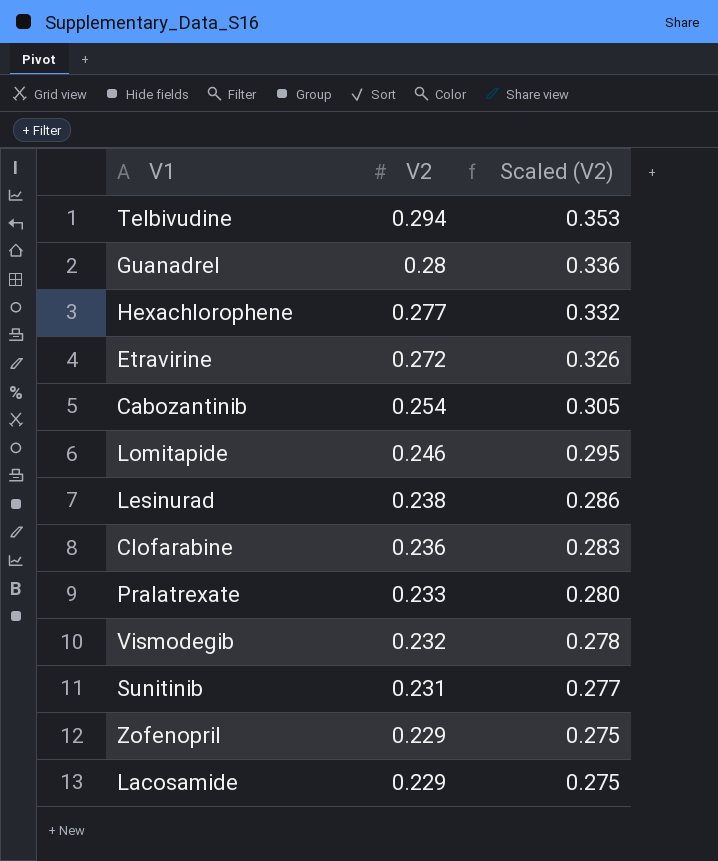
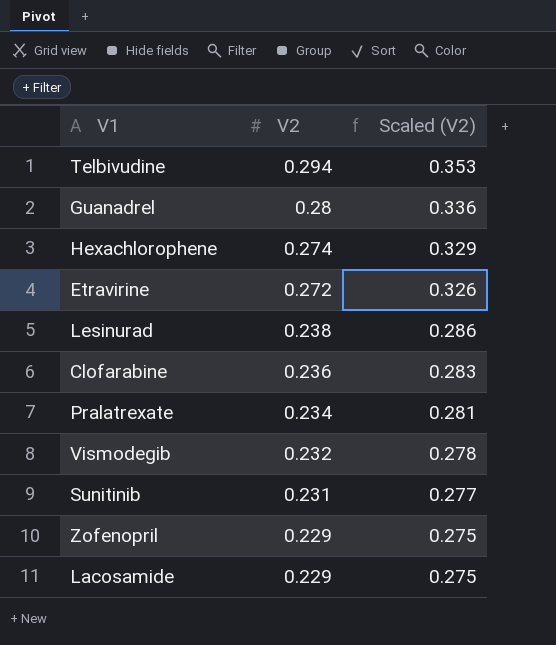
row Cabozantinib: 0.254 | 0.305 -> none
row Lomitapide: 0.246 | 0.295 -> none
Hexachlorophene | V2: 0.277 -> 0.274
Hexachlorophene | Scaled (V2): 0.332 -> 0.329
Pralatrexate | V2: 0.233 -> 0.234
Pralatrexate | Scaled (V2): 0.280 -> 0.281

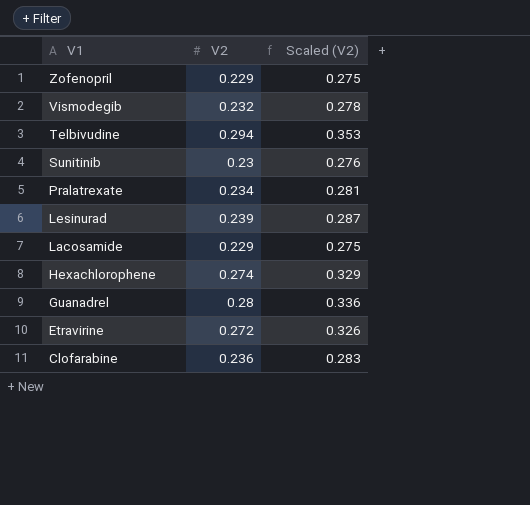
row order: V2 descending -> V1 descending
Sunitinib | V2: 0.231 -> 0.23
Sunitinib | Scaled (V2): 0.277 -> 0.276
Lesinurad | V2: 0.238 -> 0.239
Lesinurad | Scaled (V2): 0.286 -> 0.287

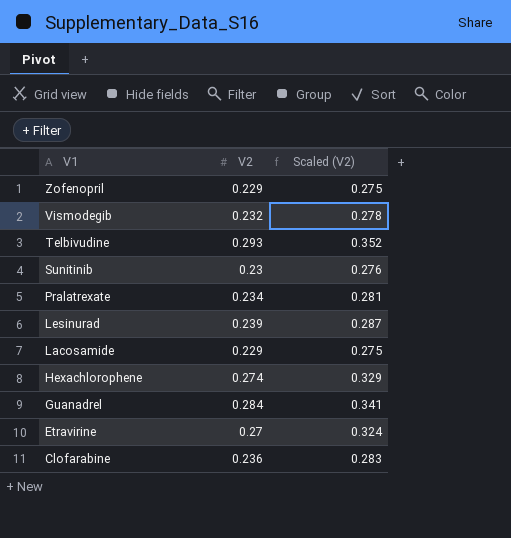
Telbivudine | V2: 0.294 -> 0.293
Telbivudine | Scaled (V2): 0.353 -> 0.352
Guanadrel | V2: 0.28 -> 0.284
Guanadrel | Scaled (V2): 0.336 -> 0.341
Etravirine | V2: 0.272 -> 0.27
Etravirine | Scaled (V2): 0.326 -> 0.324

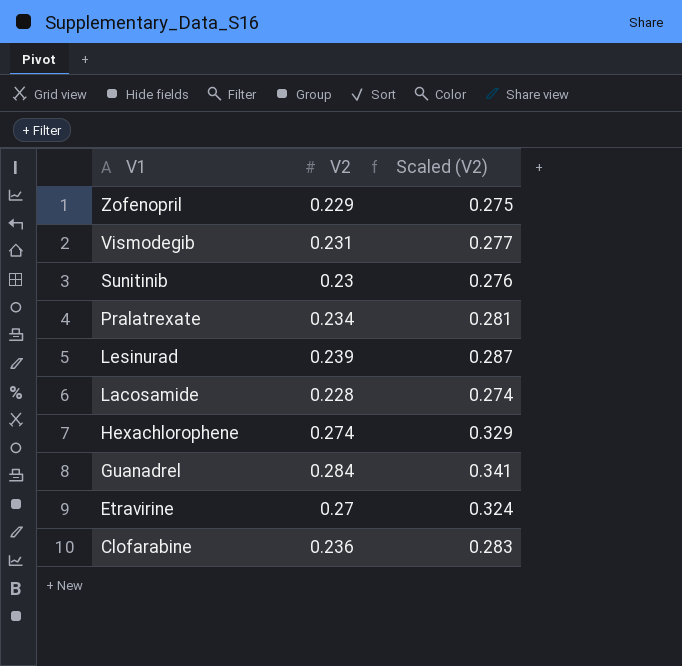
row Telbivudine: 0.293 | 0.352 -> none
Vismodegib | V2: 0.232 -> 0.231
Vismodegib | Scaled (V2): 0.278 -> 0.277
Lacosamide | V2: 0.229 -> 0.228
Lacosamide | Scaled (V2): 0.275 -> 0.274

